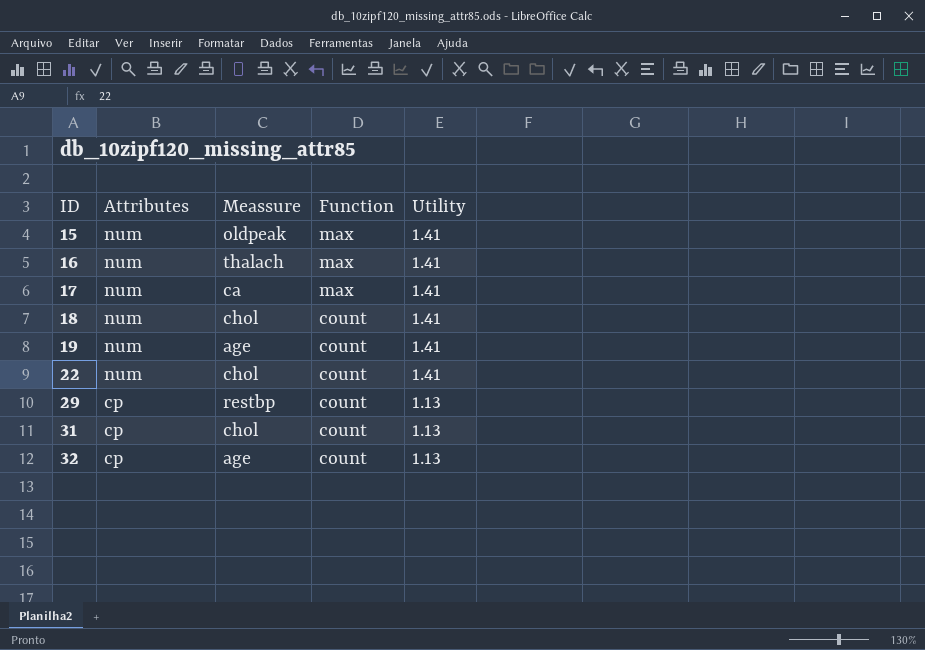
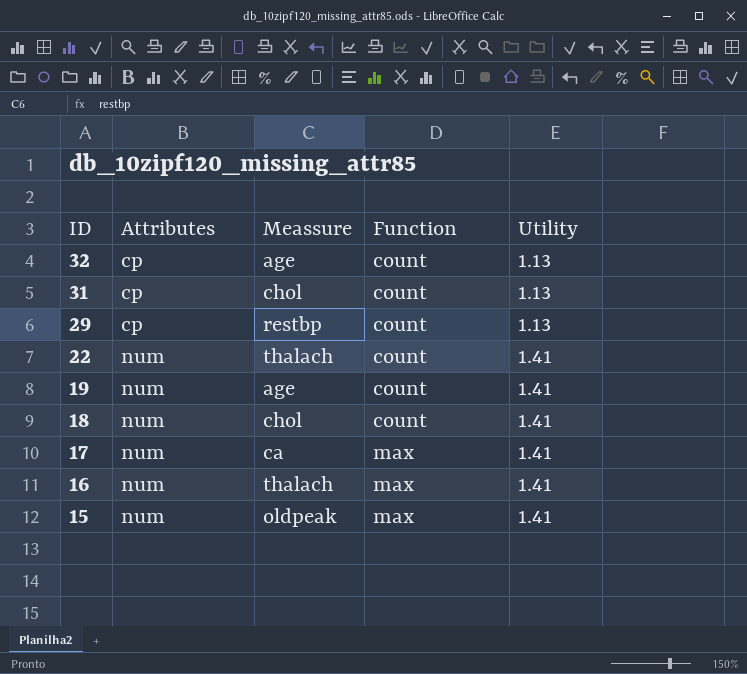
row order: ID ascending -> ID descending
22 | Meassure: chol -> thalach

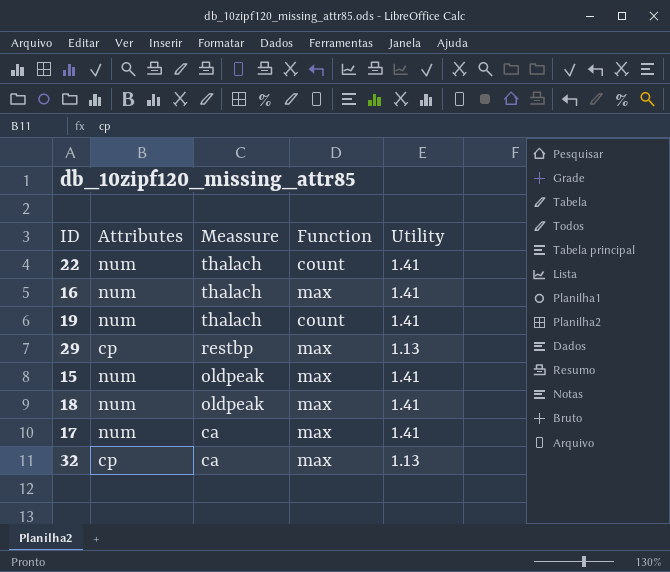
row order: ID descending -> Meassure descending
row 31: cp | chol | count | 1.13 -> none
19 | Meassure: age -> thalach
29 | Function: count -> max
18 | Meassure: chol -> oldpeak
18 | Function: count -> max
32 | Meassure: age -> ca
32 | Function: count -> max

